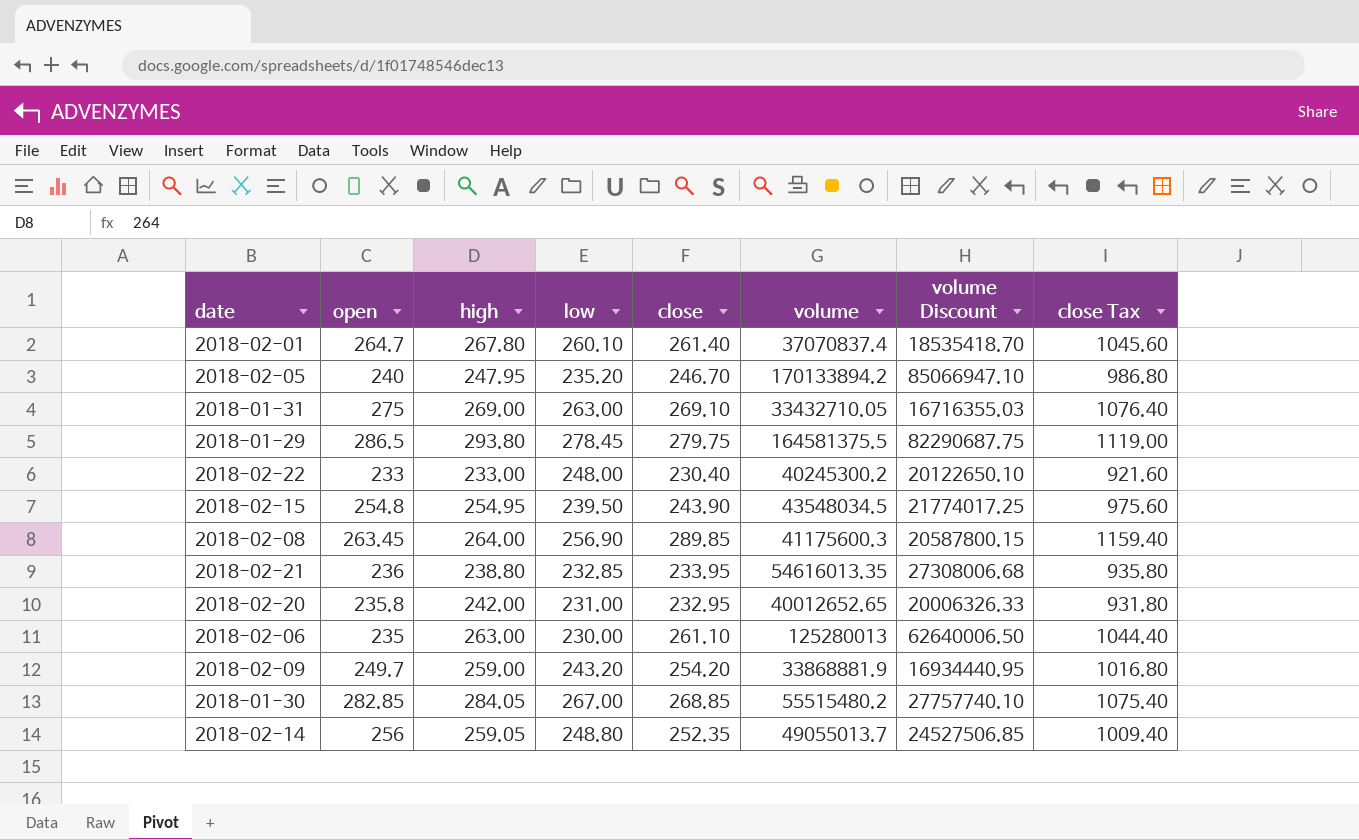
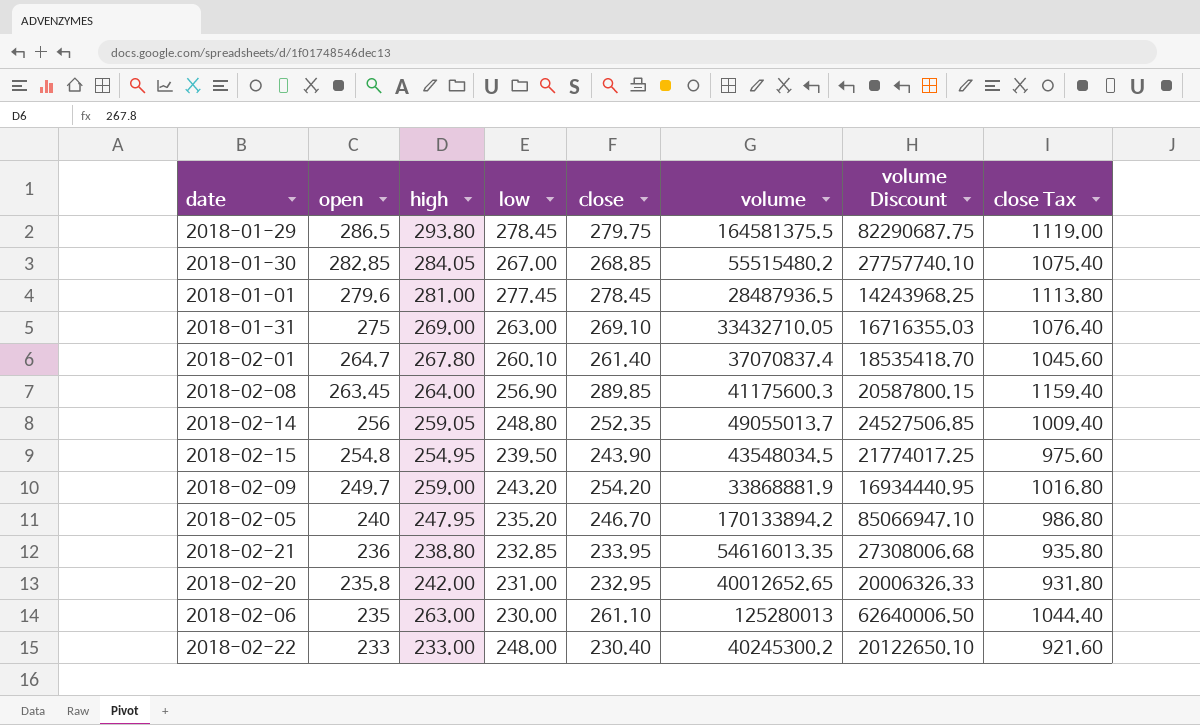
row order: none -> open descending
row 2018-01-01: none -> 279.6 | 281.00 | 277.45 | 278.45 | 28487936.5 | 14243968.25 | 1113.80

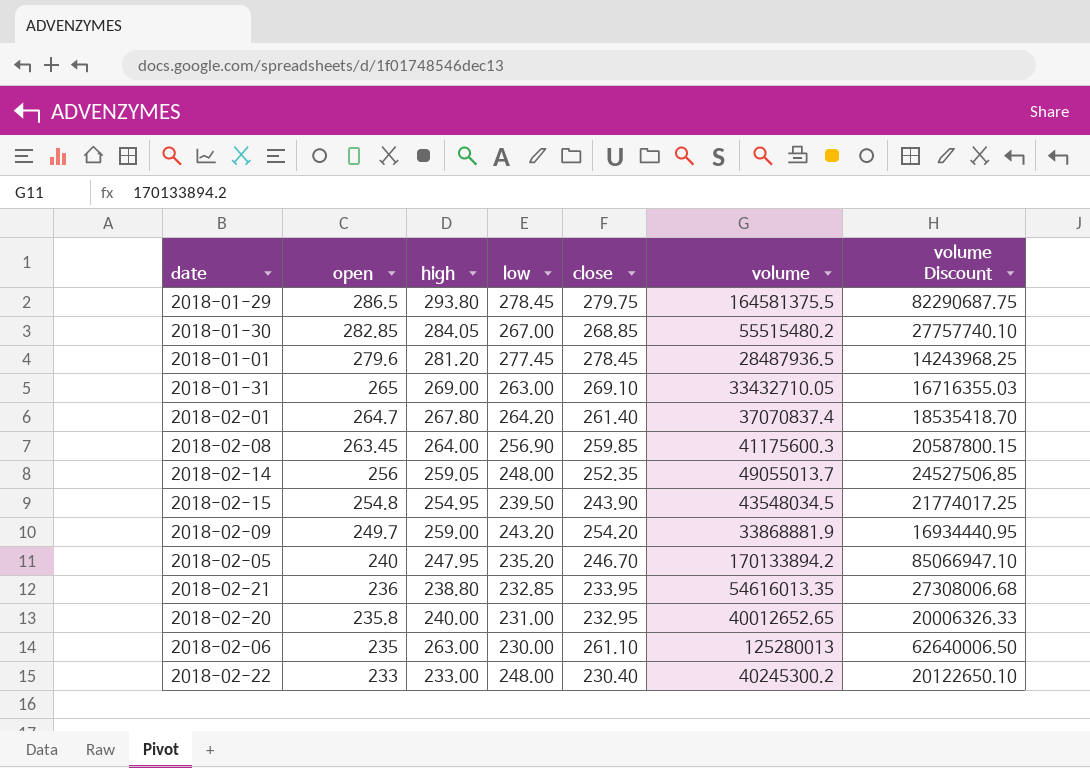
column close Tax | formula: [close] * 4 -> none
2018-01-01 | high: 281.00 -> 281.20
2018-01-31 | open: 275 -> 265
2018-02-01 | low: 260.10 -> 264.20
2018-02-08 | close: 289.85 -> 259.85
2018-02-14 | low: 248.80 -> 248.00
2018-02-20 | high: 242.00 -> 240.00

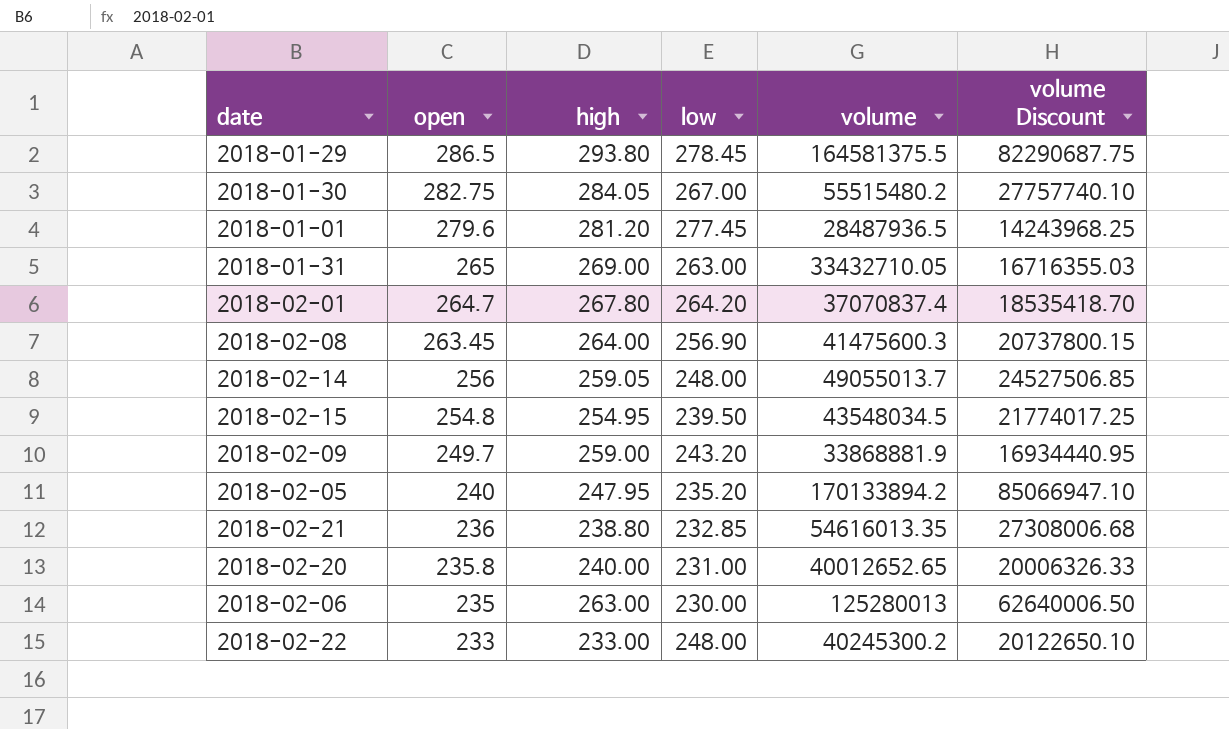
column close | position: 5 -> none
2018-01-30 | open: 282.85 -> 282.75
2018-02-08 | volume: 41175600.3 -> 41475600.3
2018-02-08 | volume Discount: 20587800.15 -> 20737800.15

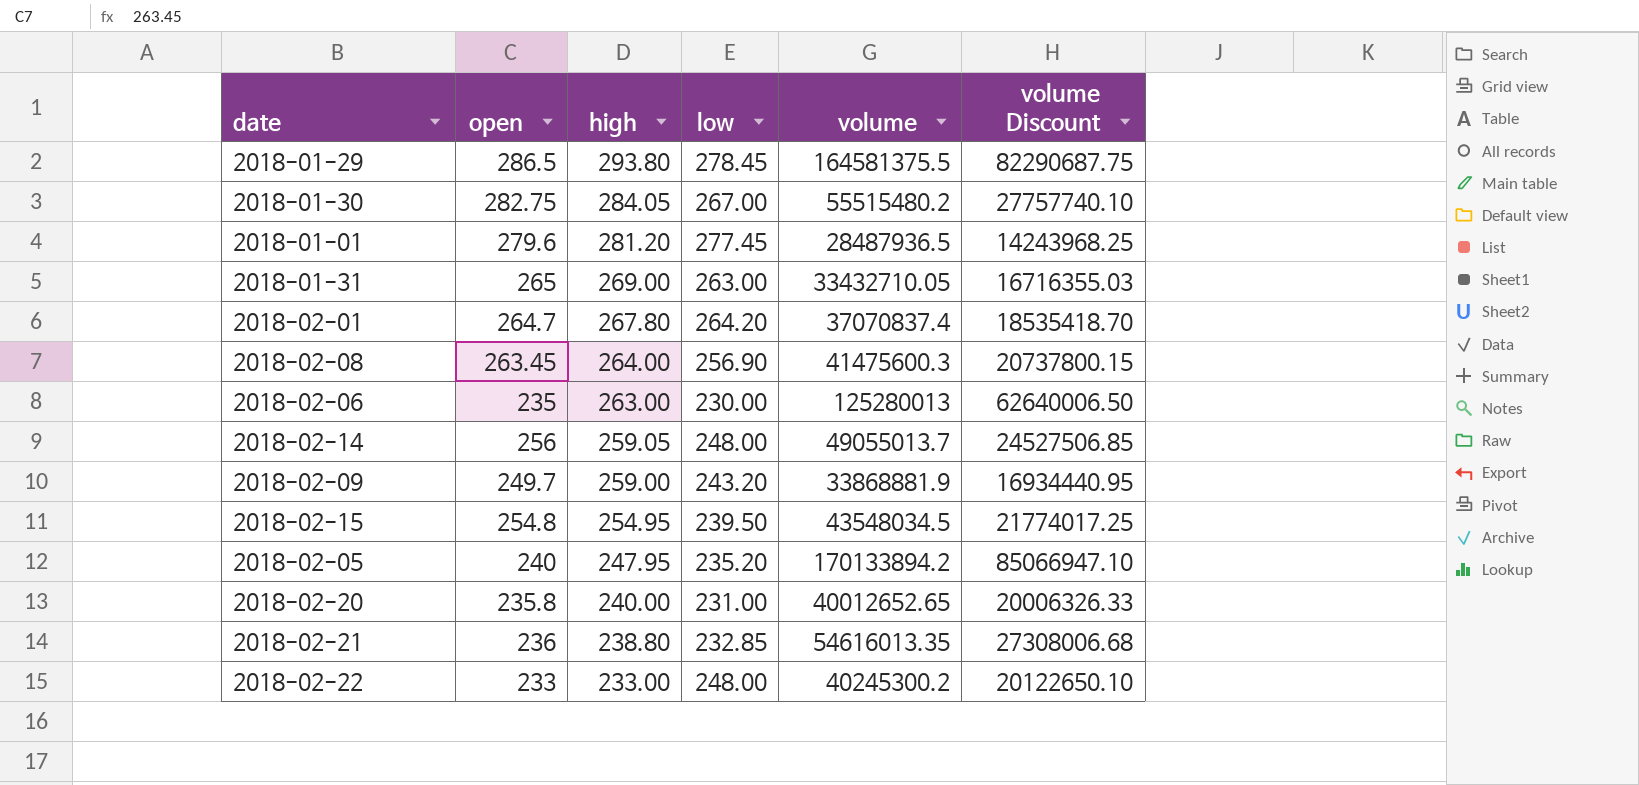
row order: open descending -> high descending

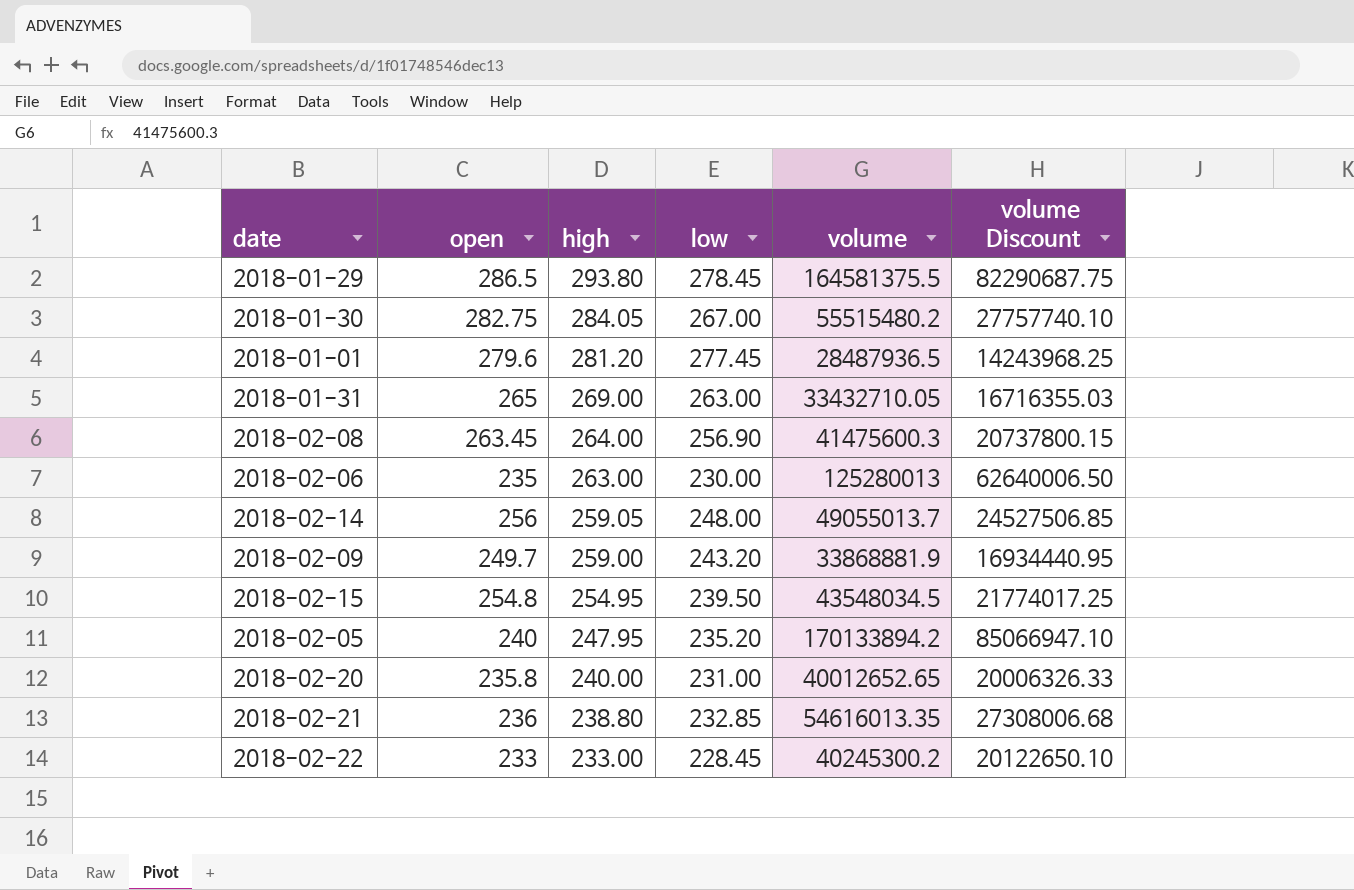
row 2018-02-01: 264.7 | 267.80 | 264.20 | 37070837.4 | 18535418.70 -> none
2018-02-22 | low: 248.00 -> 228.45

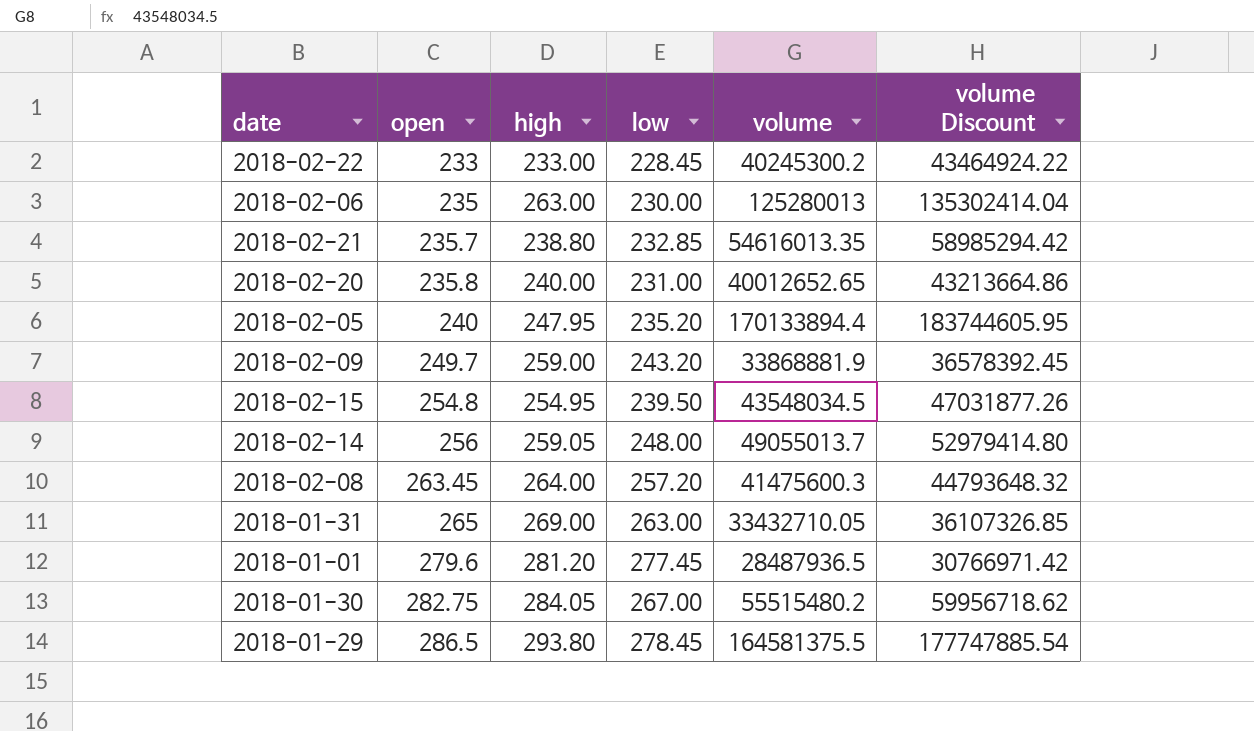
row order: high descending -> open ascending
column volume Discount | formula: [volume] * 0.5 -> [volume] * 1.08
2018-02-21 | open: 236 -> 235.7
2018-02-05 | volume: 170133894.2 -> 170133894.4
2018-02-08 | low: 256.90 -> 257.20

